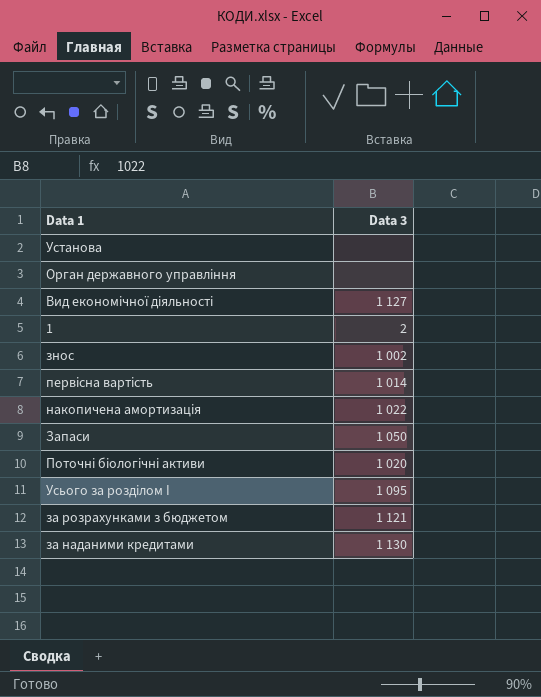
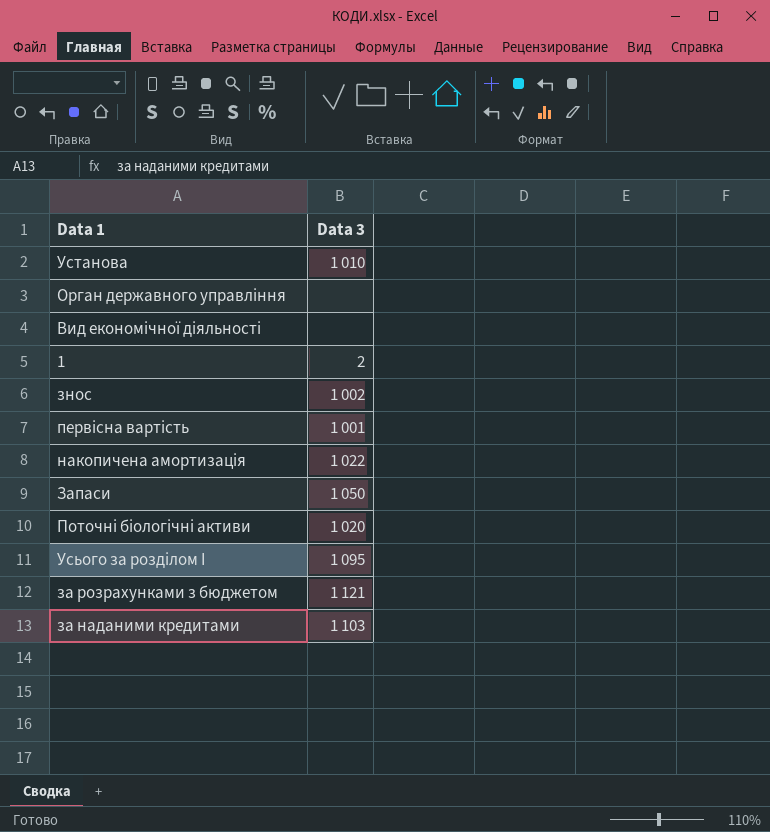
Установа | Data 3: none -> 1 010
Вид економічної діяльності | Data 3: 1 127 -> none
первісна вартість | Data 3: 1 014 -> 1 001
за наданими кредитами | Data 3: 1 130 -> 1 103

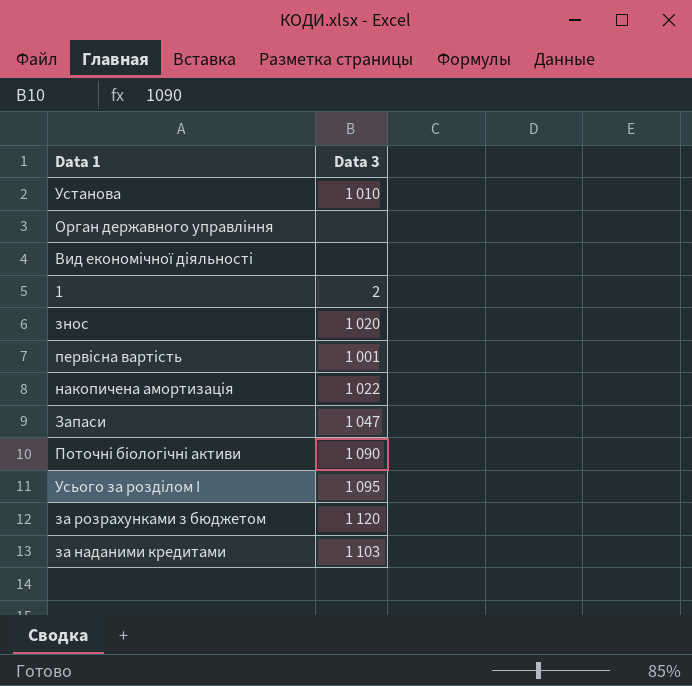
знос | Data 3: 1 002 -> 1 020
Запаси | Data 3: 1 050 -> 1 047
Поточні біологічні активи | Data 3: 1 020 -> 1 090
за розрахунками з бюджетом | Data 3: 1 121 -> 1 120

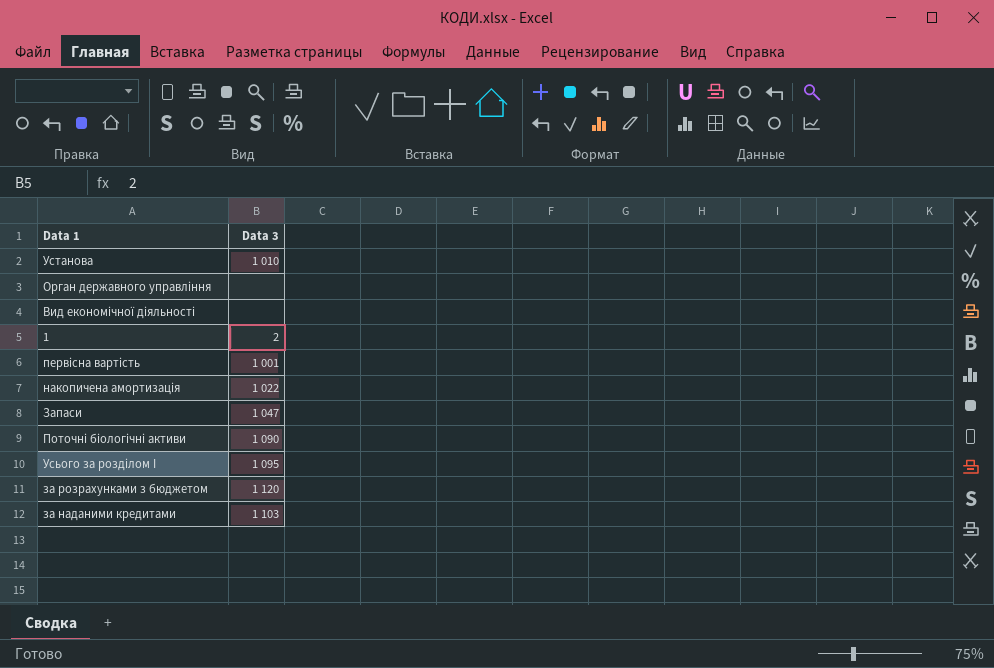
row знос: 1 020 -> none

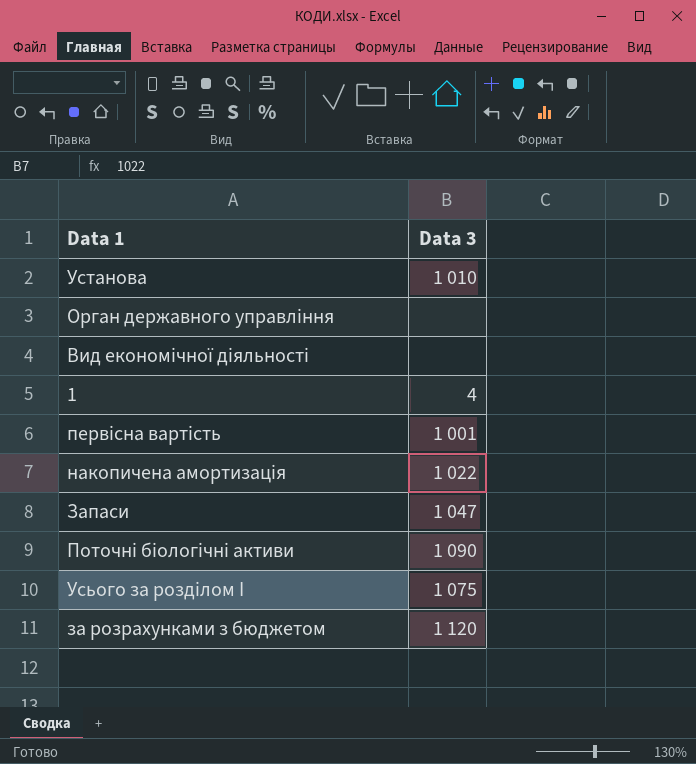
row за наданими кредитами: 1 103 -> none
1 | Data 3: 2 -> 4
Усього за розділом І | Data 3: 1 095 -> 1 075

